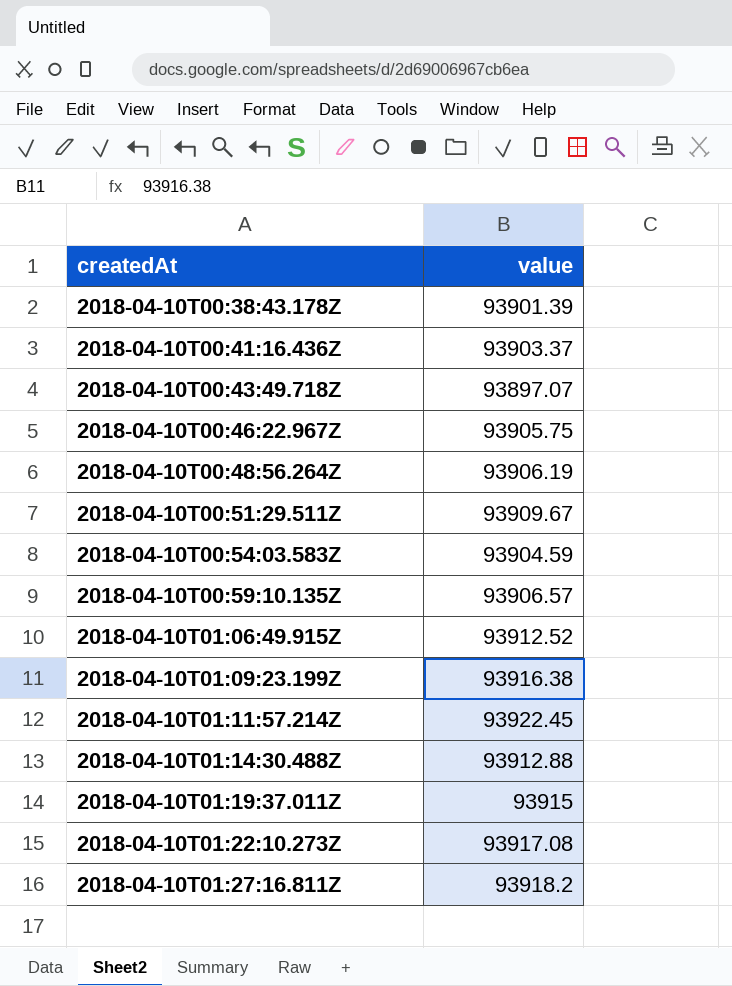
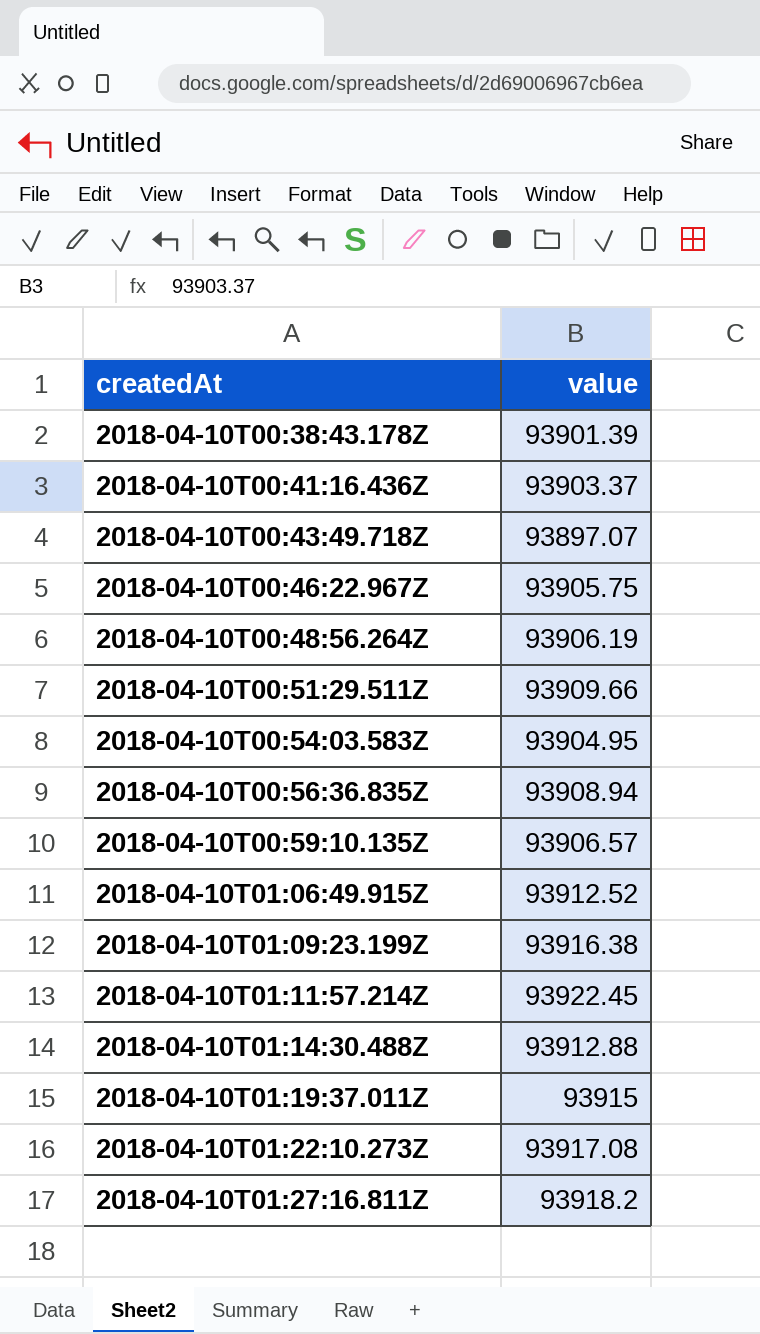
2018-04-10T00:51:29.511Z | value: 93909.67 -> 93909.66
2018-04-10T00:54:03.583Z | value: 93904.59 -> 93904.95
row 2018-04-10T00:56:36.835Z: none -> 93908.94

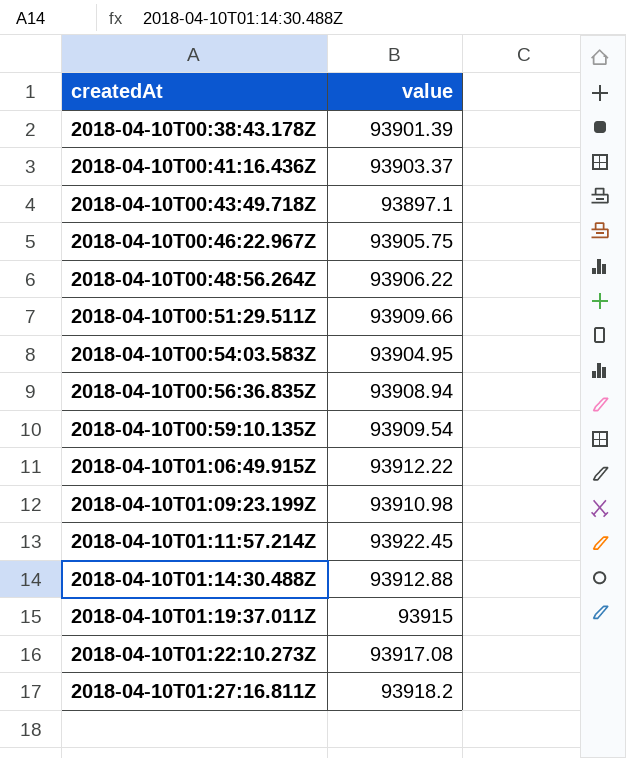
2018-04-10T00:43:49.718Z | value: 93897.07 -> 93897.1
2018-04-10T00:48:56.264Z | value: 93906.19 -> 93906.22
2018-04-10T00:59:10.135Z | value: 93906.57 -> 93909.54
2018-04-10T01:06:49.915Z | value: 93912.52 -> 93912.22
2018-04-10T01:09:23.199Z | value: 93916.38 -> 93910.98

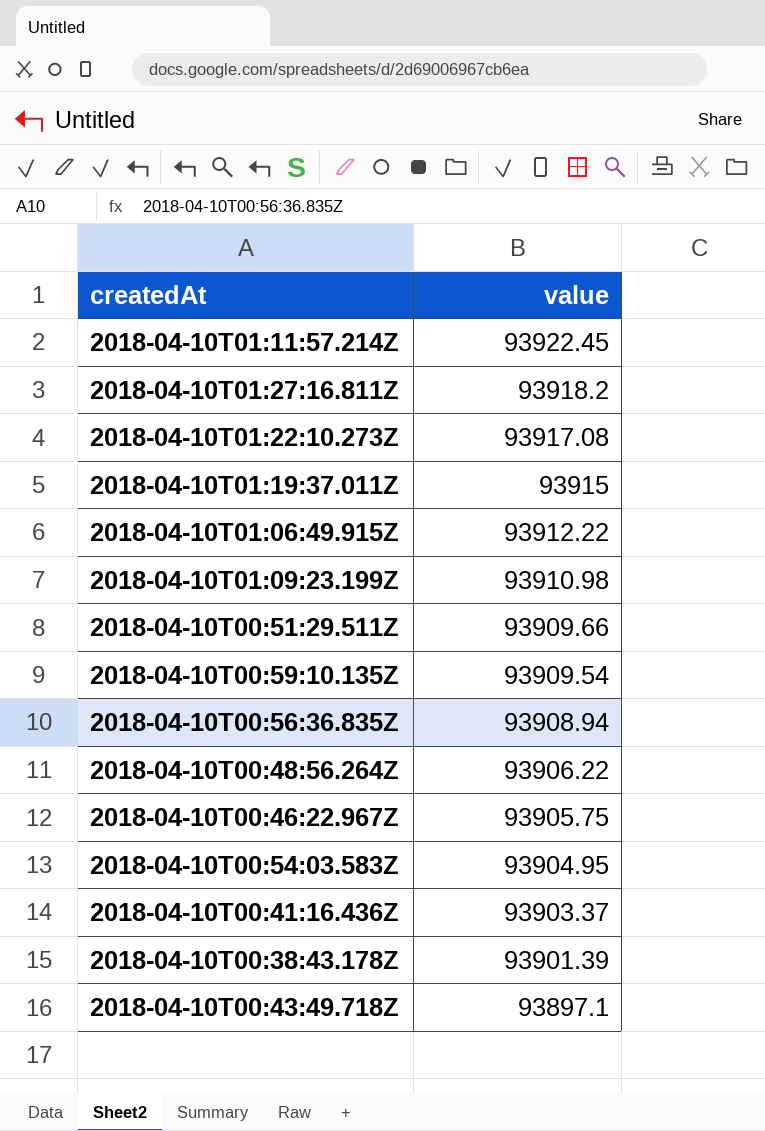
row order: createdAt ascending -> value descending
row 2018-04-10T01:14:30.488Z: 93912.88 -> none

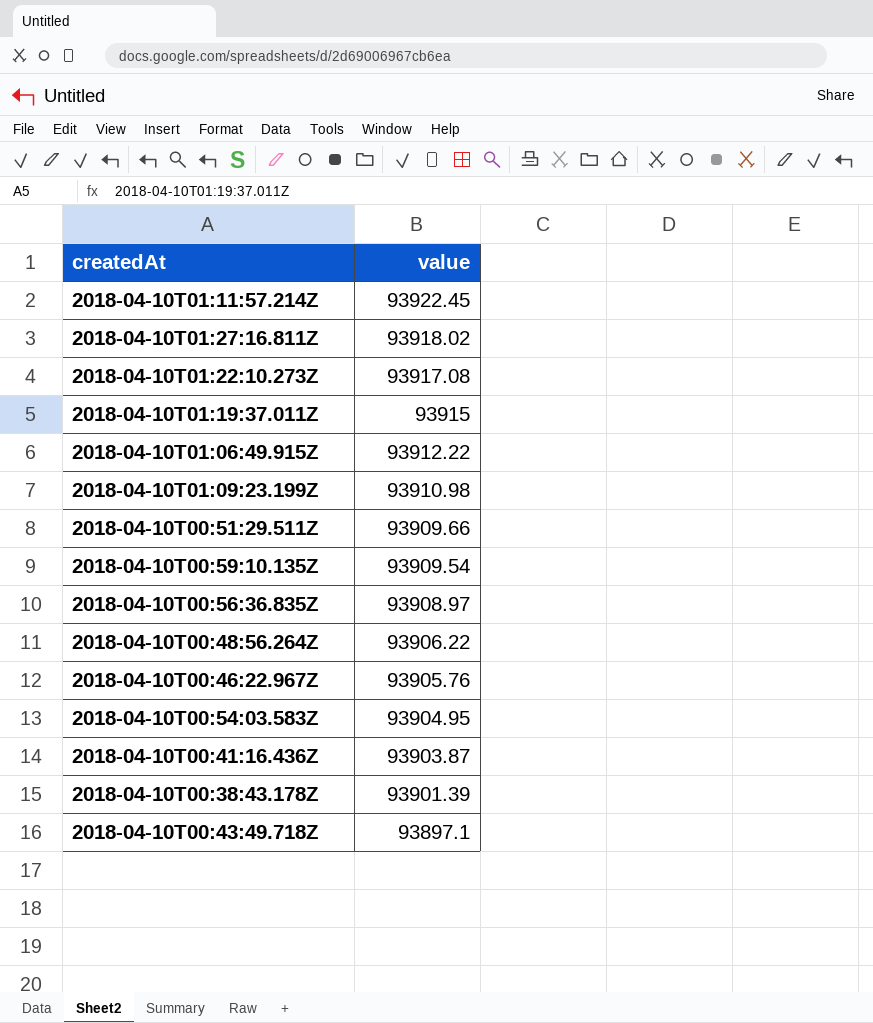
2018-04-10T01:27:16.811Z | value: 93918.2 -> 93918.02
2018-04-10T00:56:36.835Z | value: 93908.94 -> 93908.97
2018-04-10T00:46:22.967Z | value: 93905.75 -> 93905.76
2018-04-10T00:41:16.436Z | value: 93903.37 -> 93903.87

